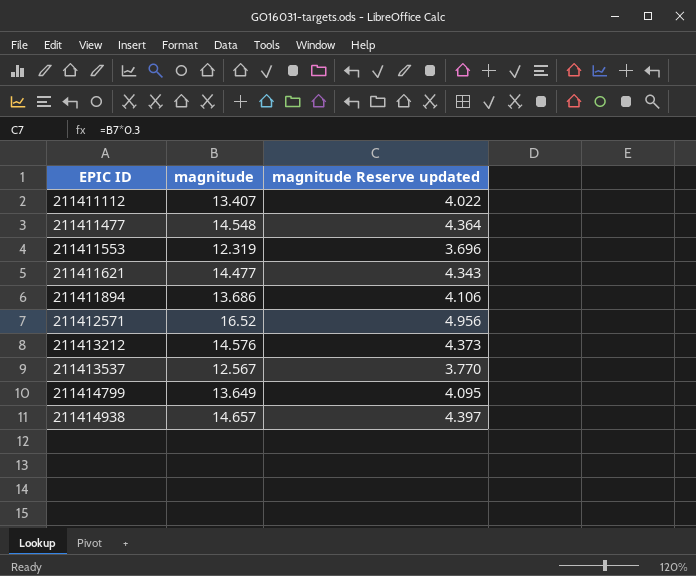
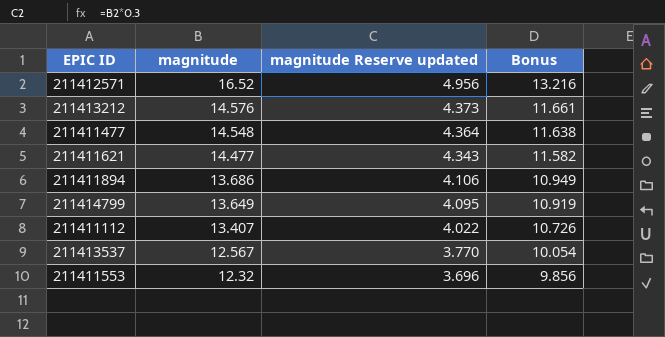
row order: EPIC ID ascending -> magnitude descending
column Bonus | formula: none -> [magnitude] * 0.8
row 211414938: 14.657 | 4.397 -> none
211411553 | magnitude: 12.319 -> 12.32

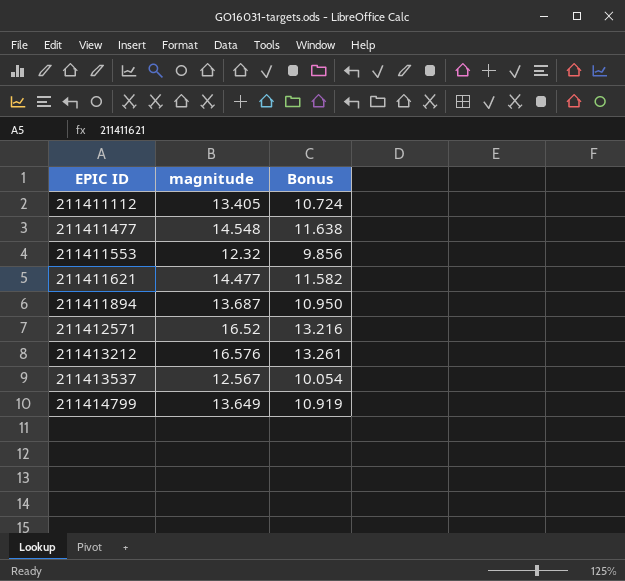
row order: magnitude descending -> EPIC ID ascending
column magnitude Reserve updated | formula: [magnitude] * 0.3 -> none
211411112 | magnitude: 13.407 -> 13.405
211411112 | Bonus: 10.726 -> 10.724
211411894 | magnitude: 13.686 -> 13.687
211411894 | Bonus: 10.949 -> 10.950
211413212 | magnitude: 14.576 -> 16.576
211413212 | Bonus: 11.661 -> 13.261

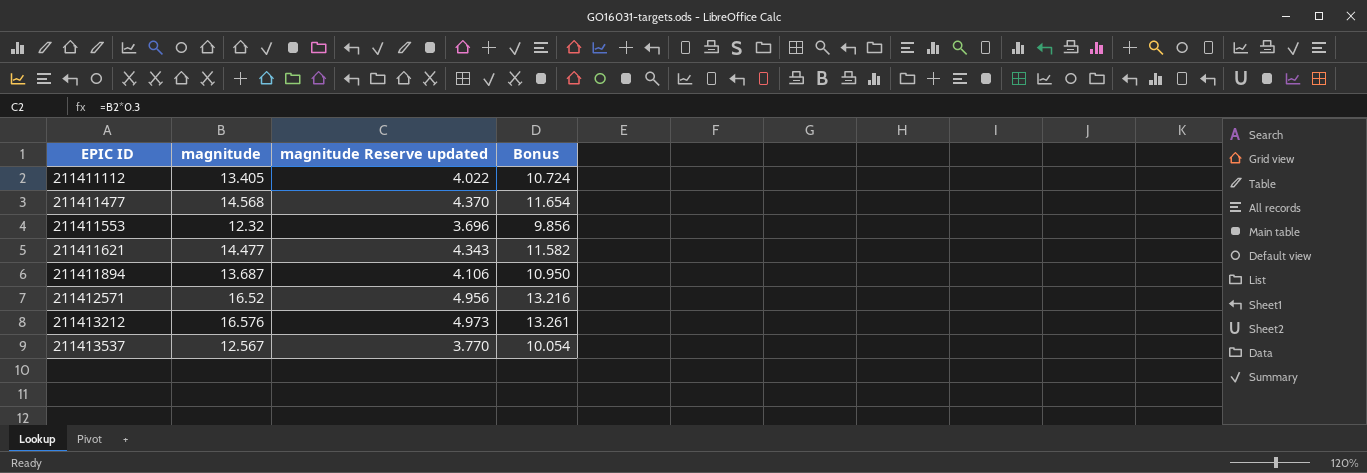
column magnitude Reserve updated | formula: none -> [magnitude] * 0.3
row 211414799: 13.649 | 10.919 -> none
211411477 | magnitude: 14.548 -> 14.568
211411477 | Bonus: 11.638 -> 11.654

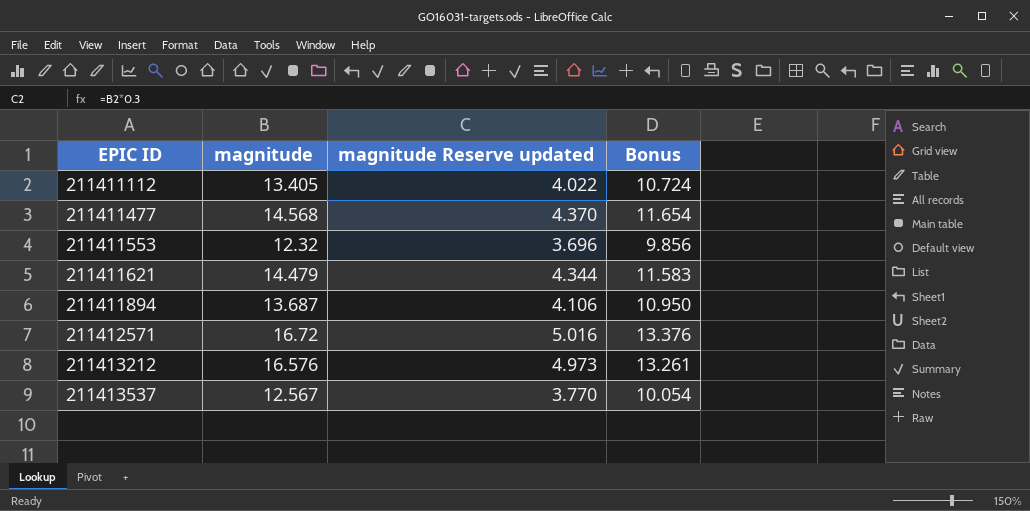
211411621 | magnitude: 14.477 -> 14.479
211411621 | magnitude Reserve updated: 4.343 -> 4.344
211411621 | Bonus: 11.582 -> 11.583
211412571 | magnitude: 16.52 -> 16.72
211412571 | magnitude Reserve updated: 4.956 -> 5.016
211412571 | Bonus: 13.216 -> 13.376

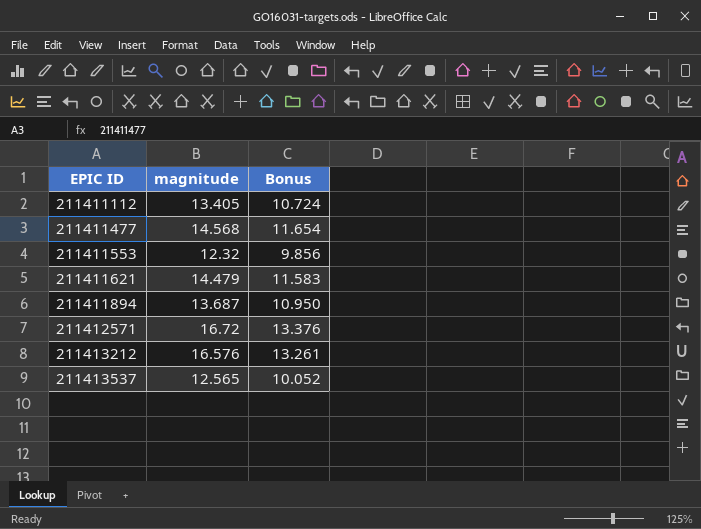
column magnitude Reserve updated | formula: [magnitude] * 0.3 -> none
211413537 | magnitude: 12.567 -> 12.565
211413537 | Bonus: 10.054 -> 10.052

